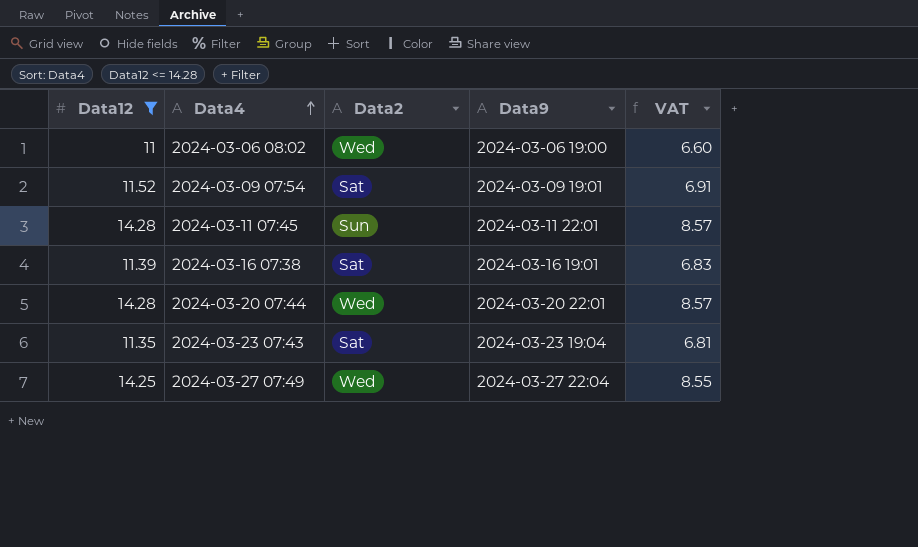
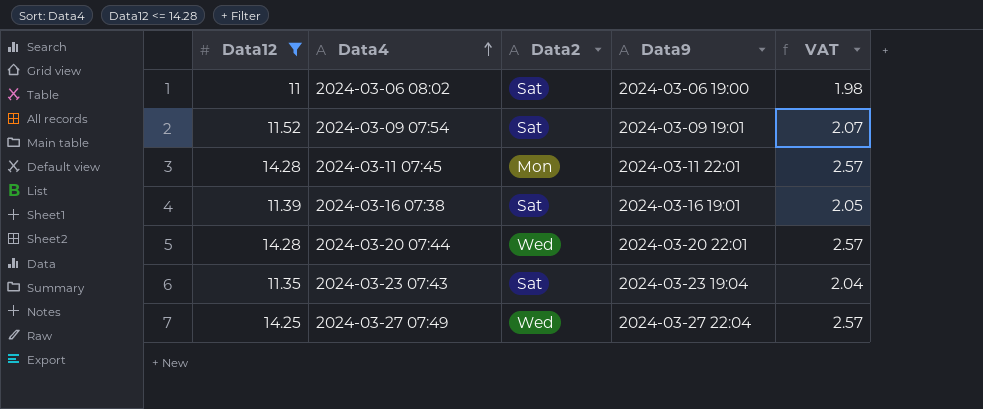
column VAT | formula: [Data12] * 0.6 -> [Data12] * 0.18
2024-03-06 08:02 | Data2: Wed -> Sat
2024-03-11 07:45 | Data2: Sun -> Mon

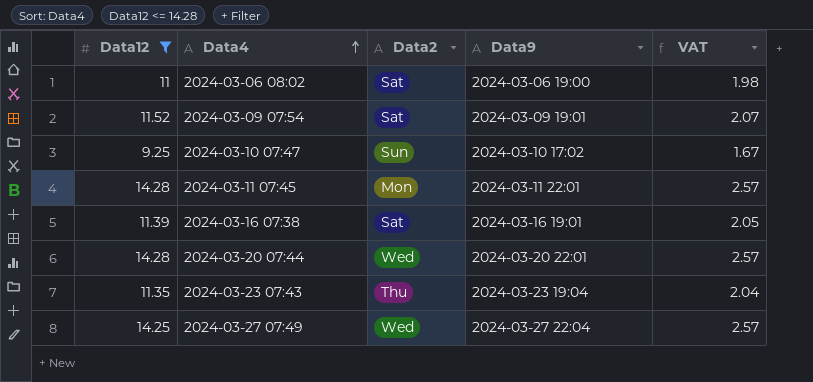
row 2024-03-10 07:47: none -> 9.25 | Sun | 2024-03-10 17:02 | 1.67
2024-03-23 07:43 | Data2: Sat -> Thu

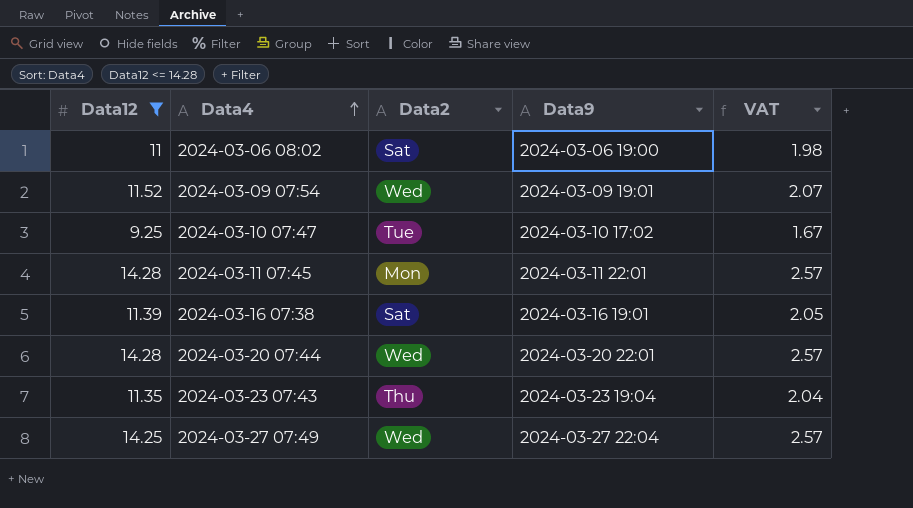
2024-03-09 07:54 | Data2: Sat -> Wed
2024-03-10 07:47 | Data2: Sun -> Tue

